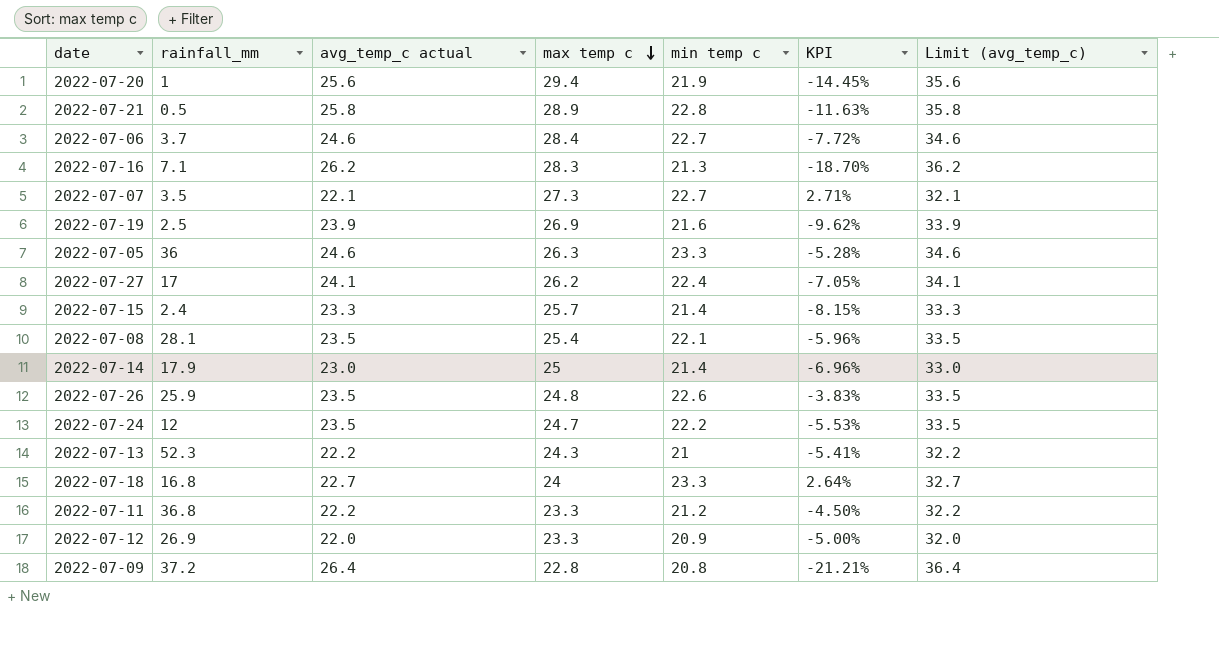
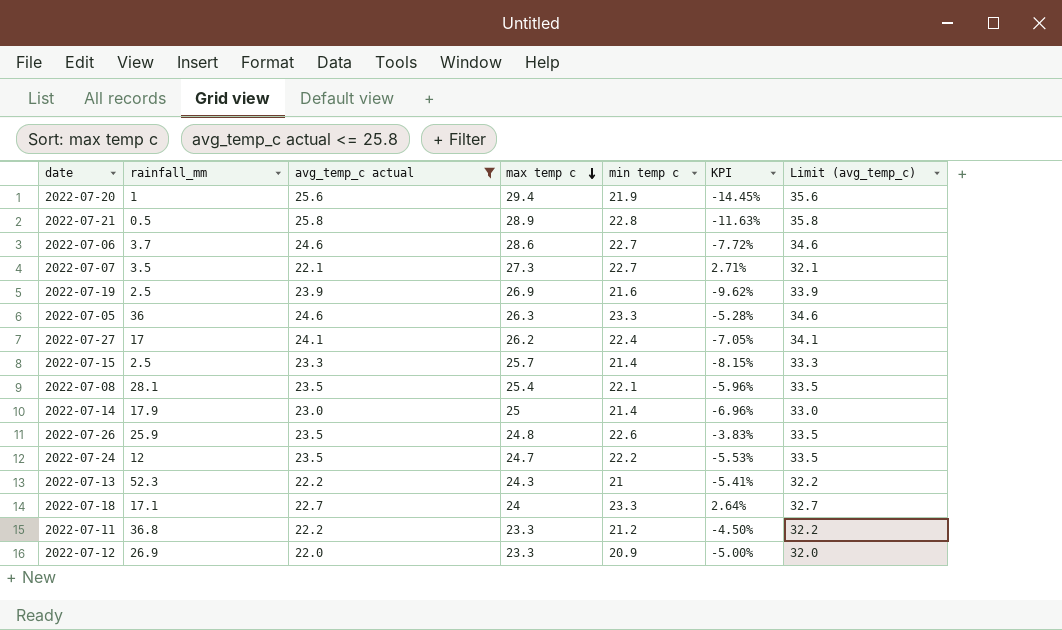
filter: none -> avg_temp_c actual <= 25.8
2022-07-06 | max temp c: 28.4 -> 28.6
2022-07-15 | rainfall_mm: 2.4 -> 2.5
2022-07-18 | rainfall_mm: 16.8 -> 17.1

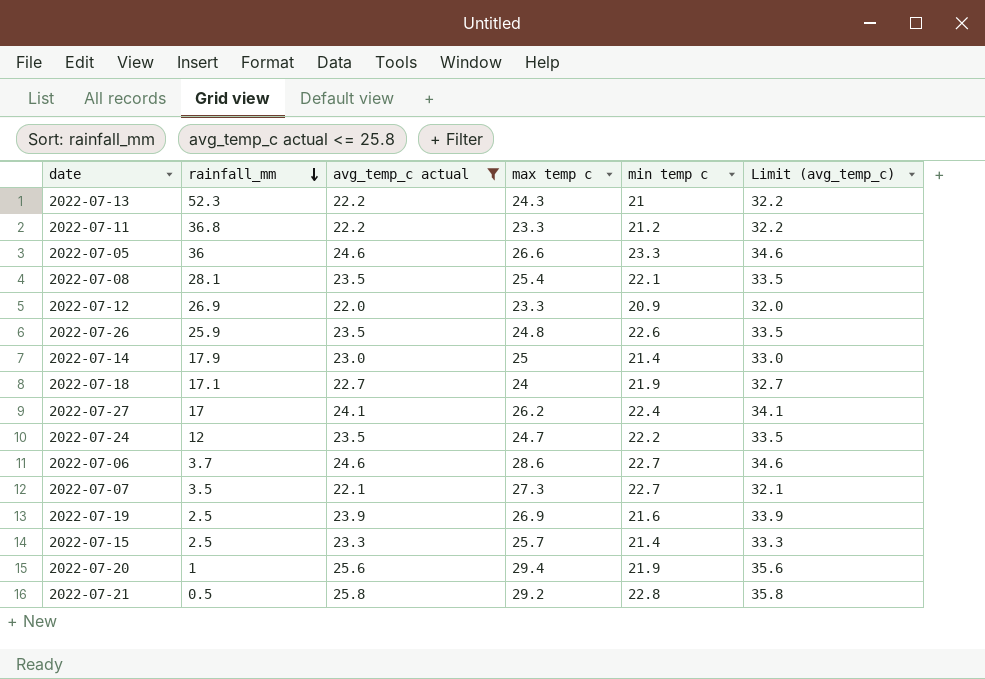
row order: max temp c descending -> rainfall_mm descending
column KPI | formula: ([min temp c] - [avg_temp_c actual]) / [avg_temp_c actual] -> none
2022-07-05 | max temp c: 26.3 -> 26.6
2022-07-18 | min temp c: 23.3 -> 21.9
2022-07-21 | max temp c: 28.9 -> 29.2

